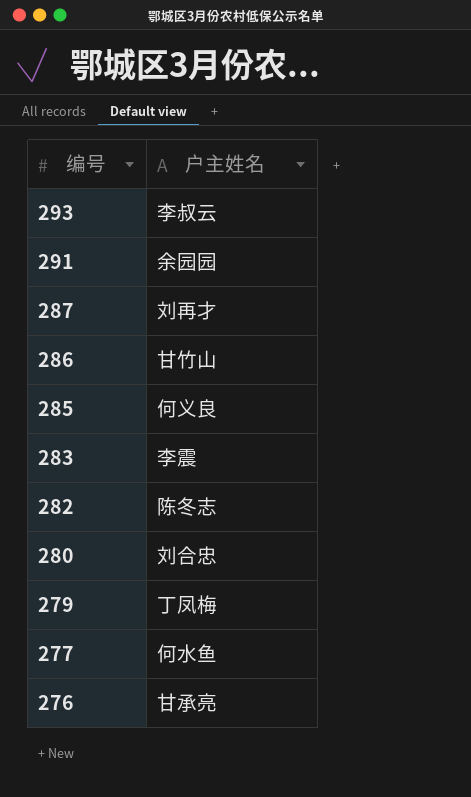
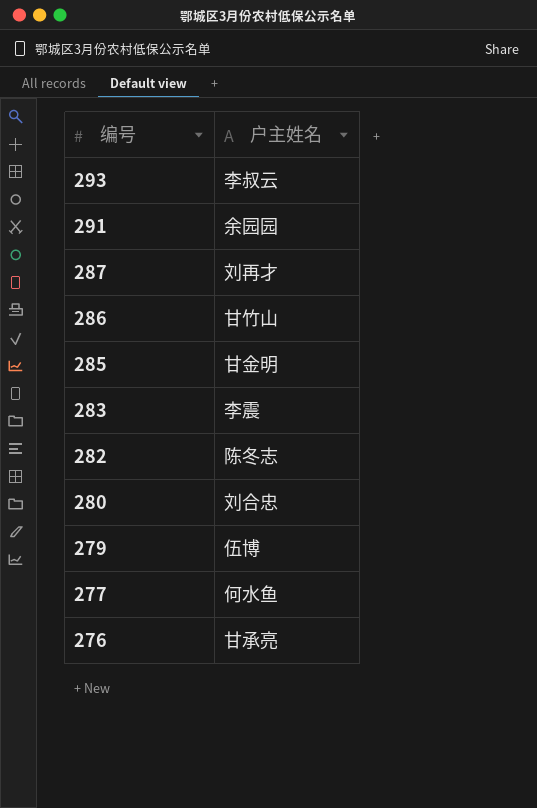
285 | 户主姓名: 何义良 -> 甘金明
279 | 户主姓名: 丁凤梅 -> 伍博

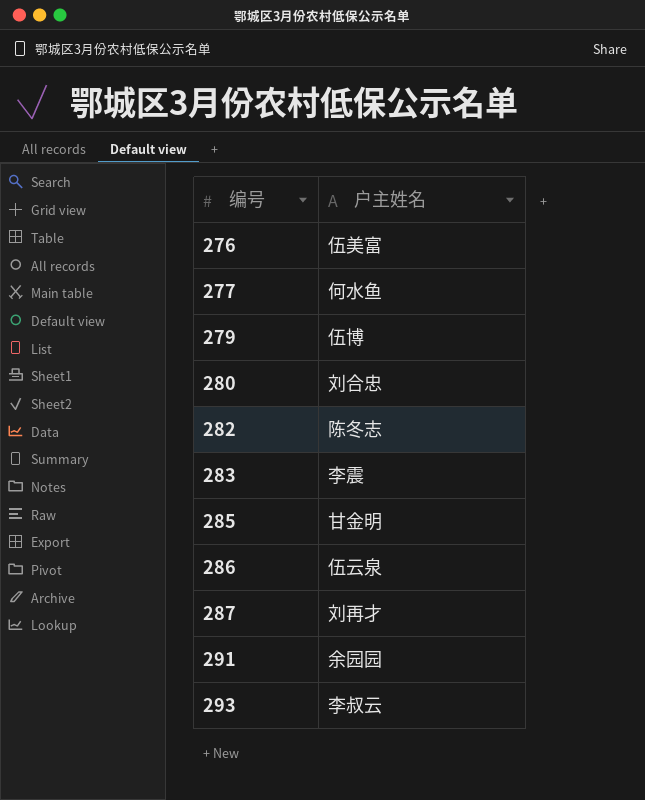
row order: 编号 descending -> 编号 ascending
276 | 户主姓名: 甘承亮 -> 伍美富
286 | 户主姓名: 甘竹山 -> 伍云泉

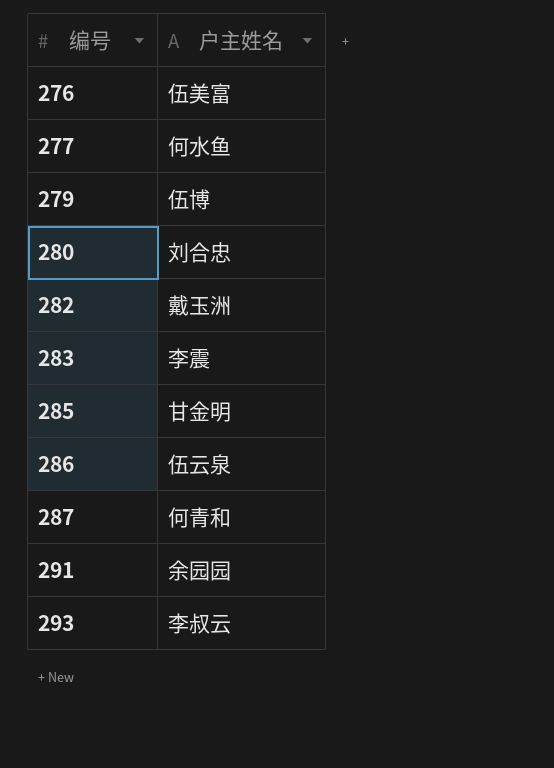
282 | 户主姓名: 陈冬志 -> 戴玉洲
287 | 户主姓名: 刘再才 -> 何青和

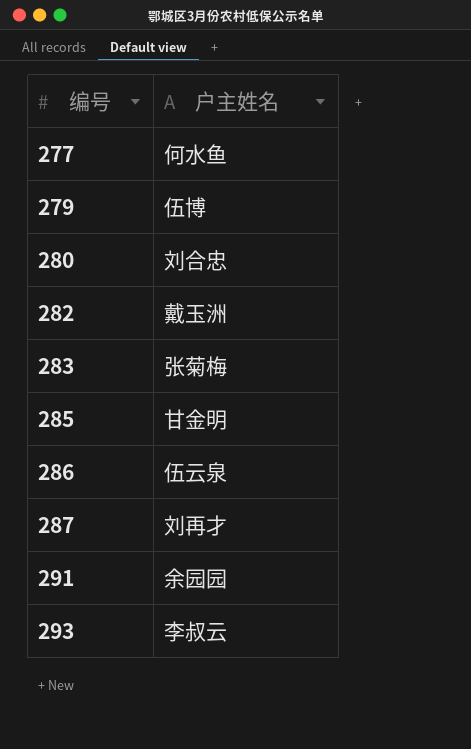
row 276: 伍美富 -> none
283 | 户主姓名: 李震 -> 张菊梅
287 | 户主姓名: 何青和 -> 刘再才

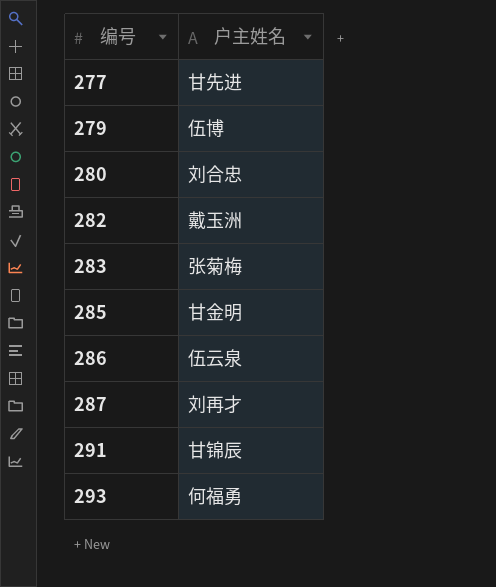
277 | 户主姓名: 何水鱼 -> 甘先进
291 | 户主姓名: 余园园 -> 甘锦辰
293 | 户主姓名: 李叔云 -> 何福勇

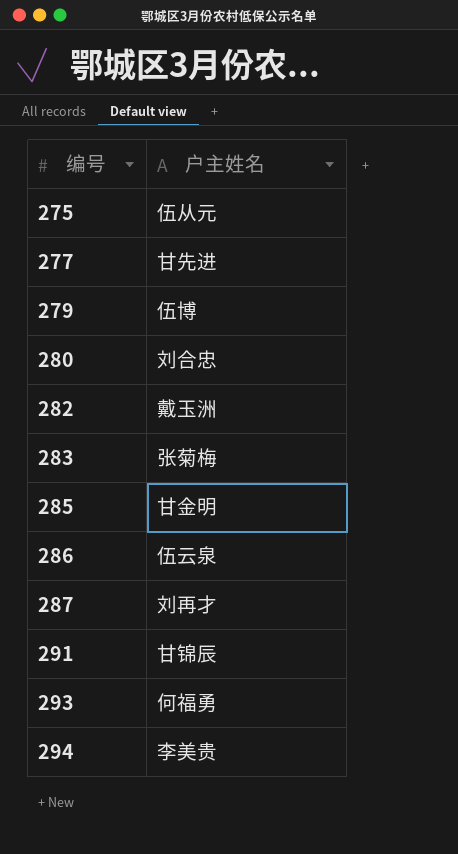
row 275: none -> 伍从元
row 294: none -> 李美贵

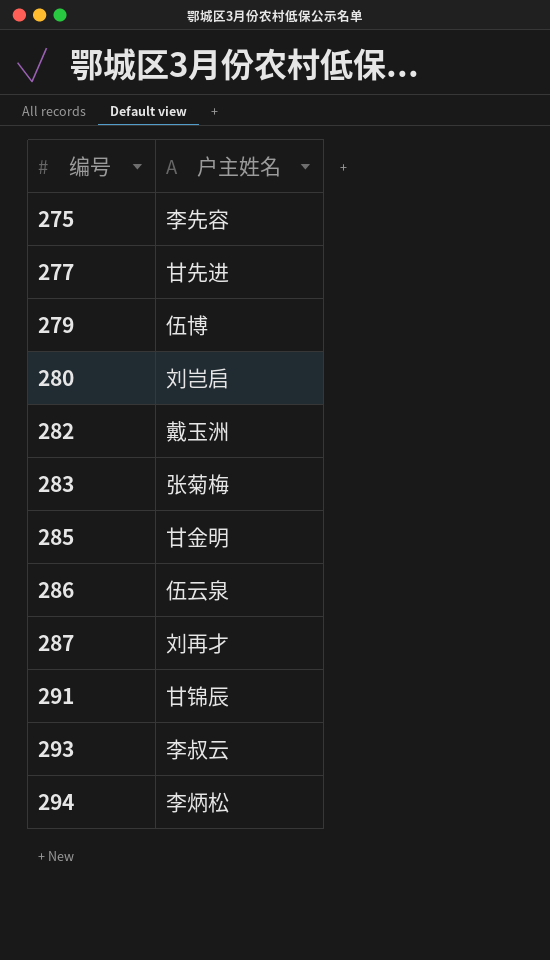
275 | 户主姓名: 伍从元 -> 李先容
280 | 户主姓名: 刘合忠 -> 刘岂启
293 | 户主姓名: 何福勇 -> 李叔云
294 | 户主姓名: 李美贵 -> 李炳松

